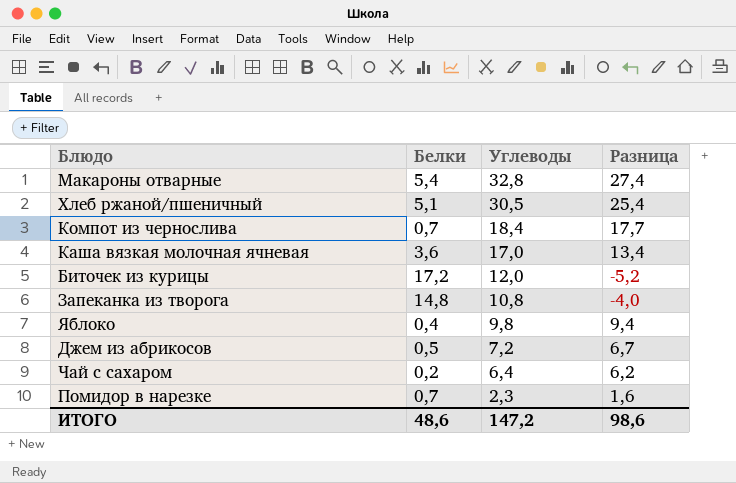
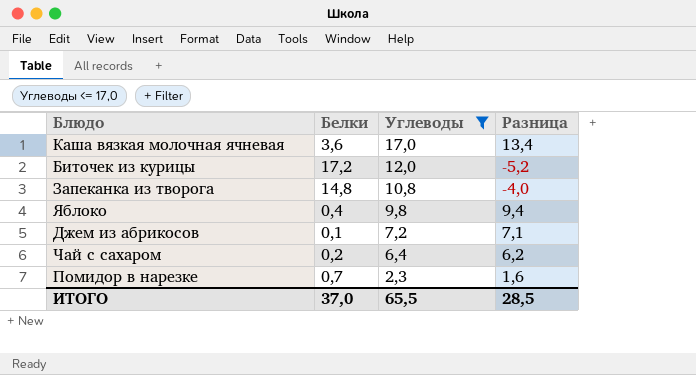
filter: none -> Углеводы <= 17,0
Джем из абрикосов | Белки: 0,5 -> 0,1
Джем из абрикосов | Разница: 6,7 -> 7,1
ИТОГО | Белки: 48,6 -> 37,0
ИТОГО | Углеводы: 147,2 -> 65,5
ИТОГО | Разница: 98,6 -> 28,5

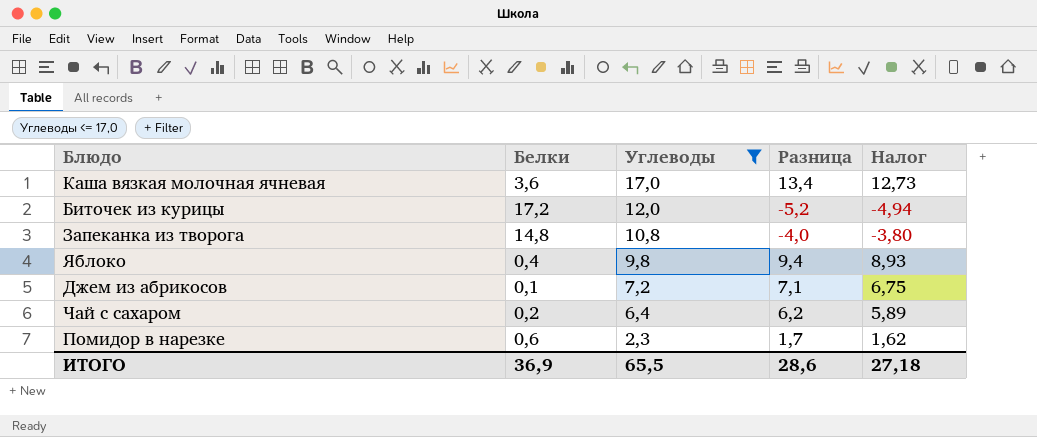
column Налог | formula: none -> [Разница] * 0,95
Помидор в нарезке | Белки: 0,7 -> 0,6
Помидор в нарезке | Разница: 1,6 -> 1,7
ИТОГО | Белки: 37,0 -> 36,9
ИТОГО | Разница: 28,5 -> 28,6

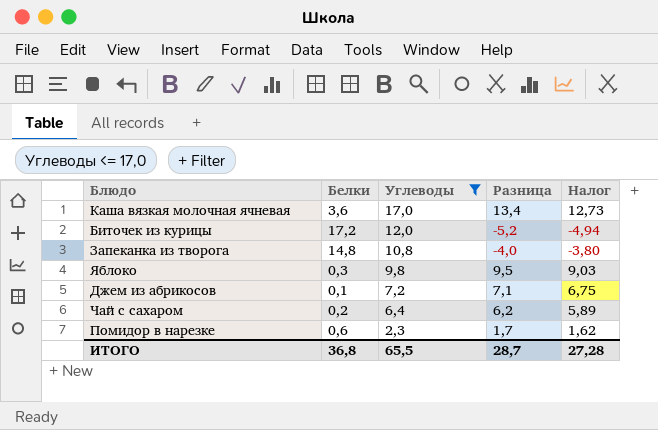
Яблоко | Белки: 0,4 -> 0,3
Яблоко | Разница: 9,4 -> 9,5
Яблоко | Налог: 8,93 -> 9,03
ИТОГО | Белки: 36,9 -> 36,8
ИТОГО | Разница: 28,6 -> 28,7
ИТОГО | Налог: 27,18 -> 27,28

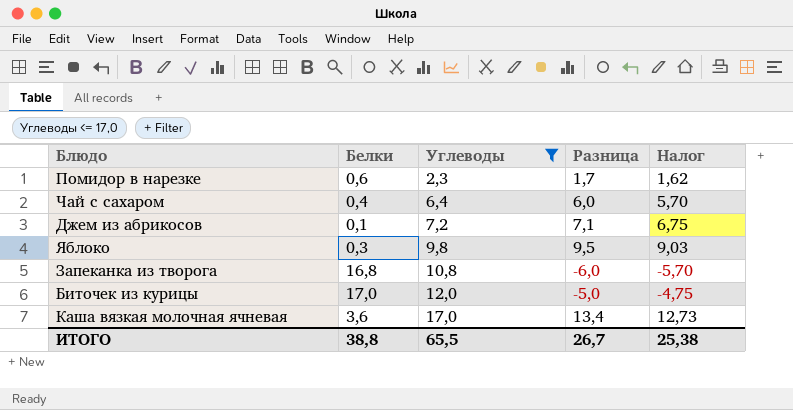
row order: Углеводы descending -> Углеводы ascending
Чай с сахаром | Белки: 0,2 -> 0,4
Чай с сахаром | Разница: 6,2 -> 6,0
Чай с сахаром | Налог: 5,89 -> 5,70
Запеканка из творога | Белки: 14,8 -> 16,8
Запеканка из творога | Разница: -4,0 -> -6,0
Запеканка из творога | Налог: -3,80 -> -5,70
Биточек из курицы | Белки: 17,2 -> 17,0
Биточек из курицы | Разница: -5,2 -> -5,0
Биточек из курицы | Налог: -4,94 -> -4,75
ИТОГО | Белки: 36,8 -> 38,8
ИТОГО | Разница: 28,7 -> 26,7
ИТОГО | Налог: 27,28 -> 25,38

